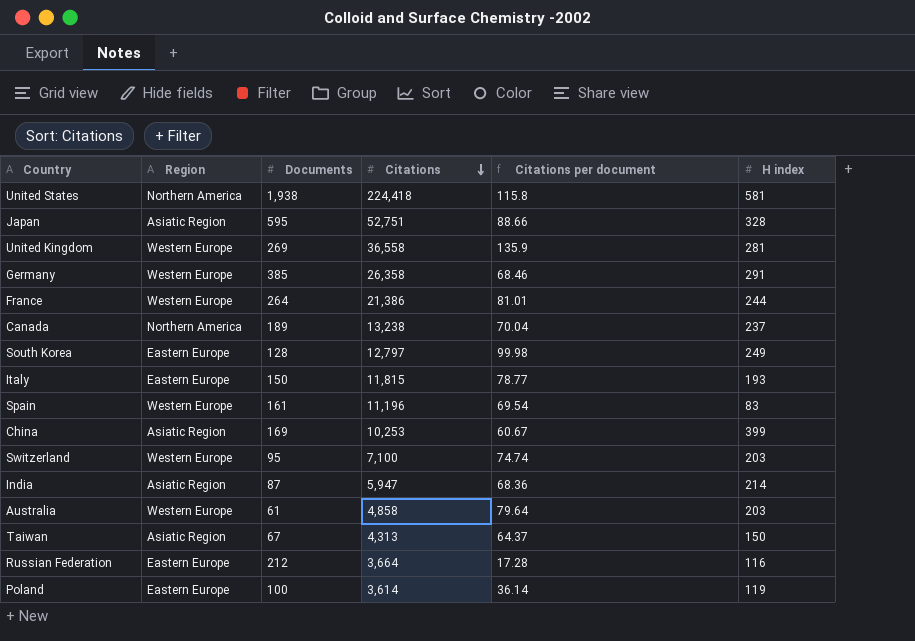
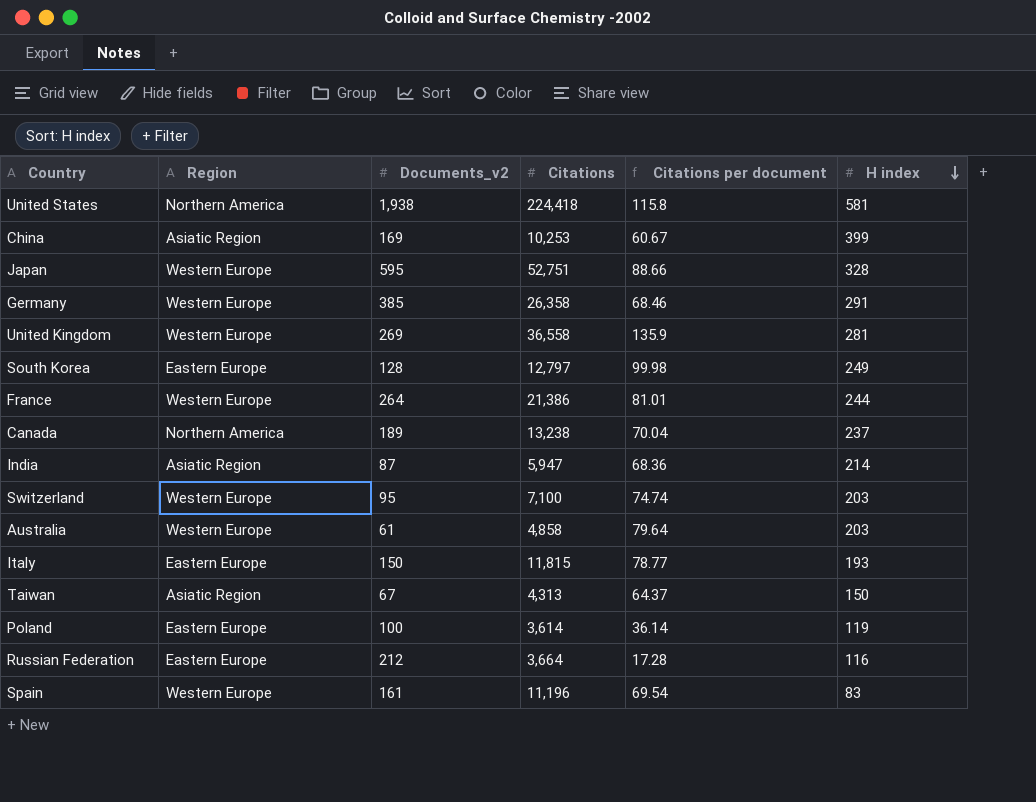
row order: Citations descending -> H index descending
column name: Documents -> Documents_v2
Japan | Region: Asiatic Region -> Western Europe

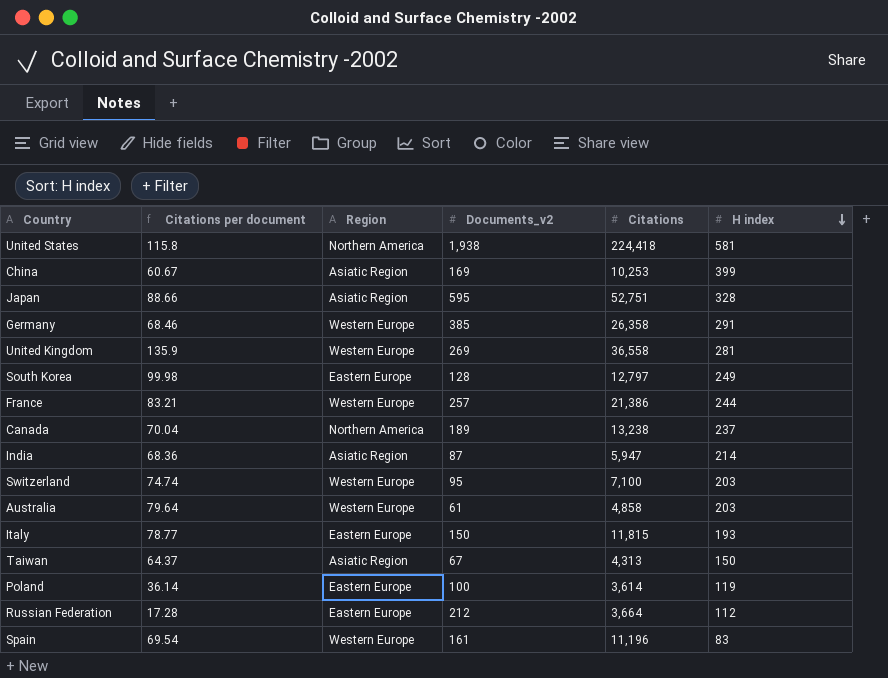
column Citations per document | position: 5 -> 2
Japan | Region: Western Europe -> Asiatic Region
France | Citations per document: 81.01 -> 83.21
France | Documents_v2: 264 -> 257
Russian Federation | H index: 116 -> 112

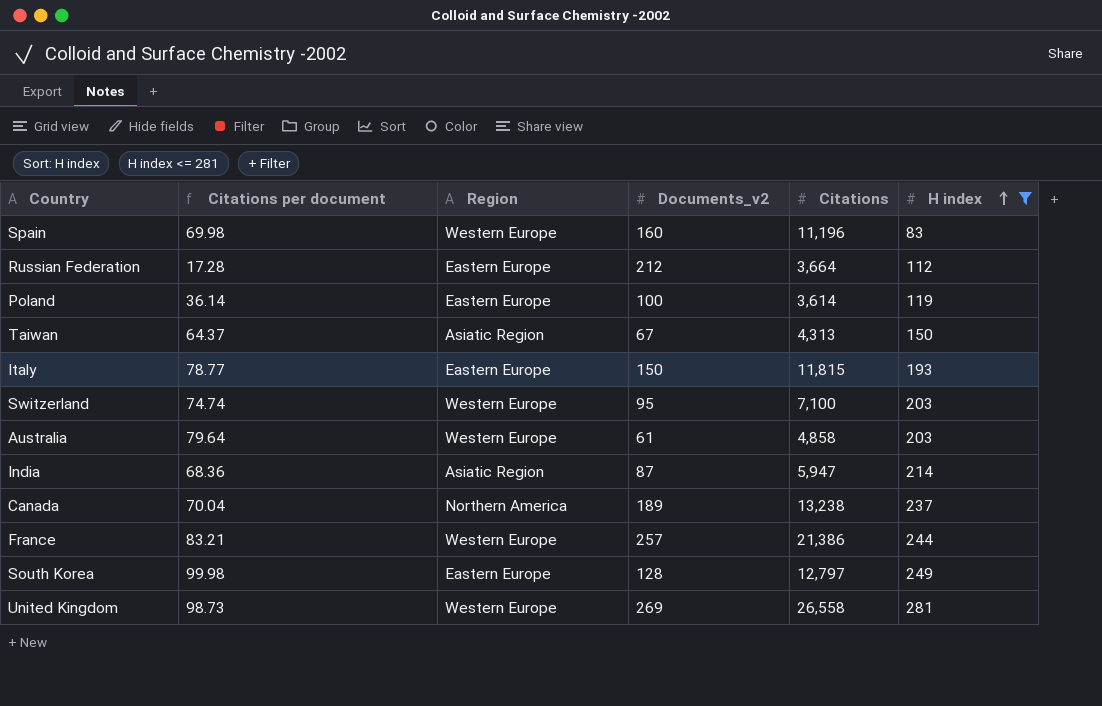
filter: none -> H index <= 281
row order: H index descending -> H index ascending
Spain | Citations per document: 69.54 -> 69.98
Spain | Documents_v2: 161 -> 160
United Kingdom | Citations per document: 135.9 -> 98.73
United Kingdom | Citations: 36,558 -> 26,558

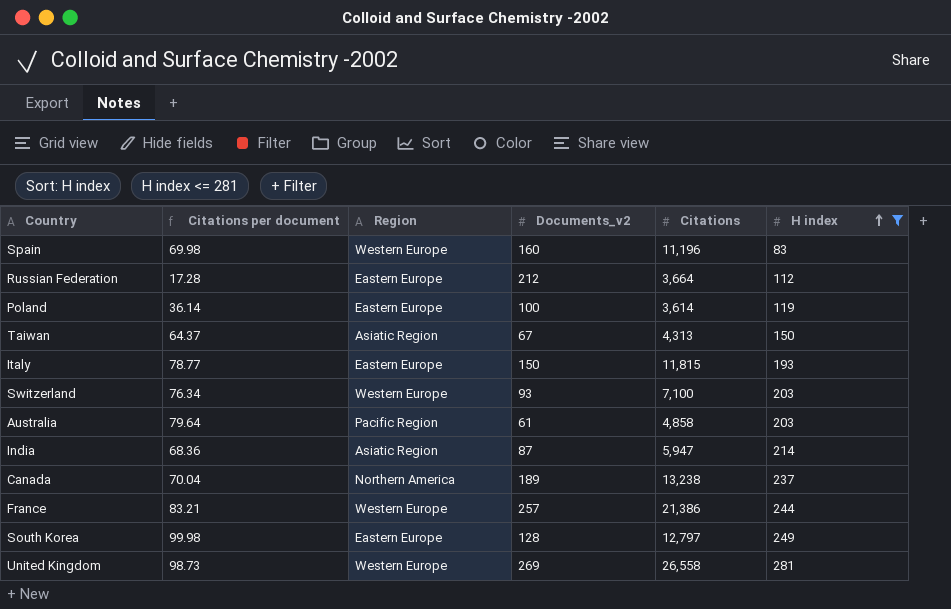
Switzerland | Citations per document: 74.74 -> 76.34
Switzerland | Documents_v2: 95 -> 93
Australia | Region: Western Europe -> Pacific Region

